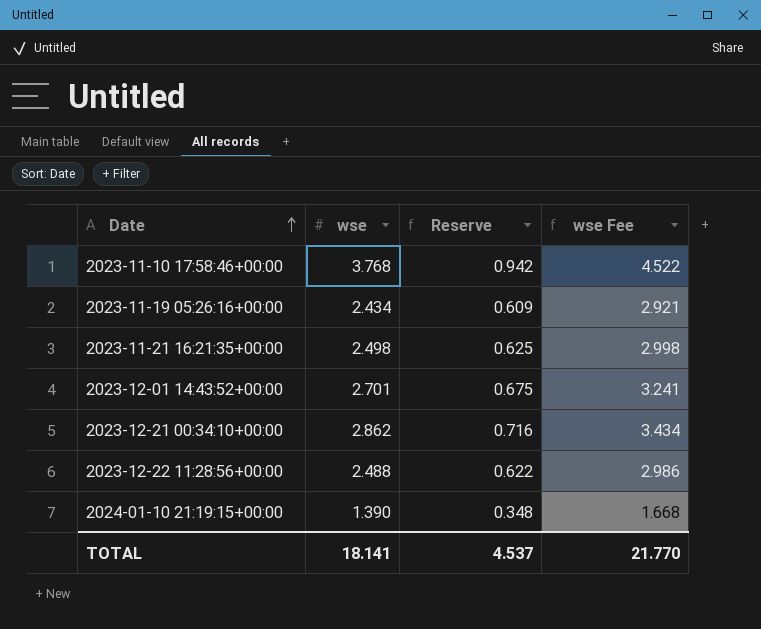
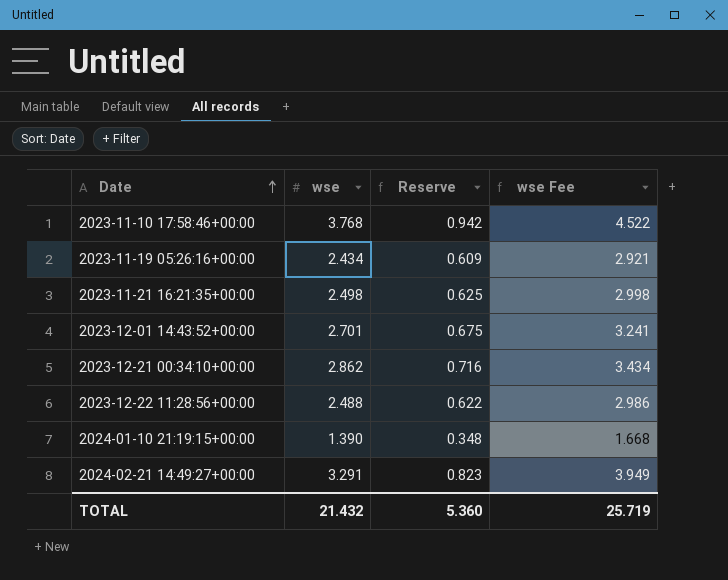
row 2024-02-21 14:49:27+00:00: none -> 3.291 | 0.823 | 3.949
TOTAL | wse: 18.141 -> 21.432
TOTAL | Reserve: 4.537 -> 5.360
TOTAL | wse Fee: 21.770 -> 25.719

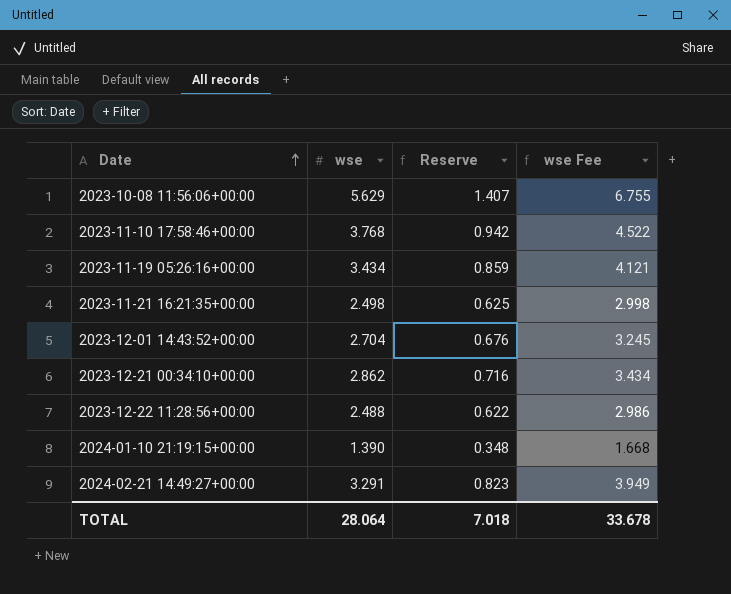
row 2023-10-08 11:56:06+00:00: none -> 5.629 | 1.407 | 6.755
2023-11-19 05:26:16+00:00 | wse: 2.434 -> 3.434
2023-11-19 05:26:16+00:00 | Reserve: 0.609 -> 0.859
2023-11-19 05:26:16+00:00 | wse Fee: 2.921 -> 4.121
2023-12-01 14:43:52+00:00 | wse: 2.701 -> 2.704
2023-12-01 14:43:52+00:00 | Reserve: 0.675 -> 0.676
2023-12-01 14:43:52+00:00 | wse Fee: 3.241 -> 3.245
TOTAL | wse: 21.432 -> 28.064
TOTAL | Reserve: 5.360 -> 7.018
TOTAL | wse Fee: 25.719 -> 33.678

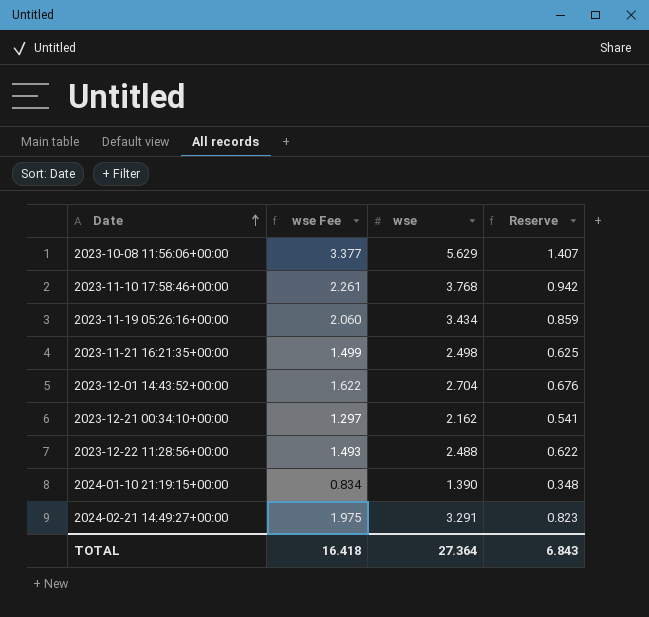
column wse Fee | formula: [wse] * 1.2 -> [wse] * 0.6
column wse Fee | position: 4 -> 2
2023-12-21 00:34:10+00:00 | wse: 2.862 -> 2.162
2023-12-21 00:34:10+00:00 | Reserve: 0.716 -> 0.541
TOTAL | wse Fee: 33.678 -> 16.418
TOTAL | wse: 28.064 -> 27.364
TOTAL | Reserve: 7.018 -> 6.843

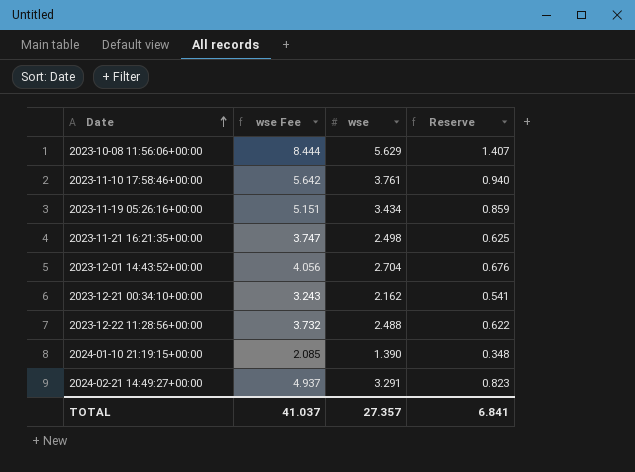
column wse Fee | formula: [wse] * 0.6 -> [wse] * 1.5
2023-11-10 17:58:46+00:00 | wse: 3.768 -> 3.761
2023-11-10 17:58:46+00:00 | Reserve: 0.942 -> 0.940
TOTAL | wse Fee: 16.418 -> 41.037
TOTAL | wse: 27.364 -> 27.357
TOTAL | Reserve: 6.843 -> 6.841

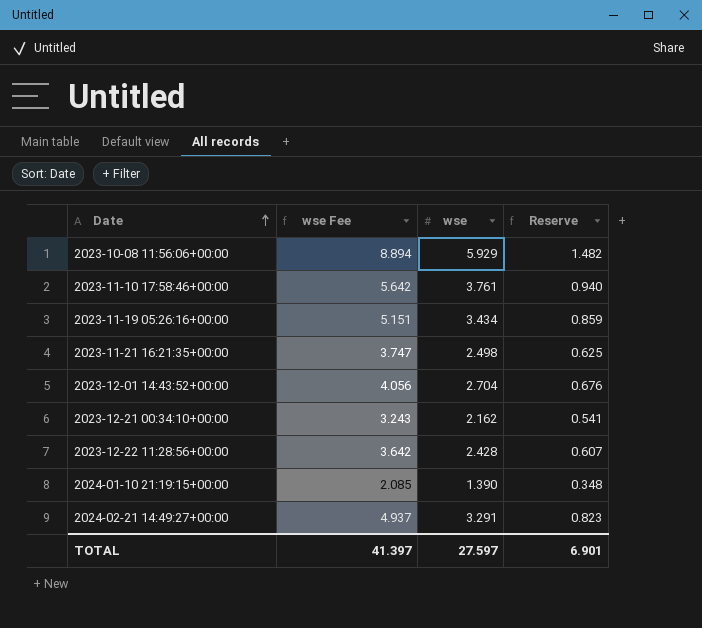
2023-10-08 11:56:06+00:00 | wse Fee: 8.444 -> 8.894
2023-10-08 11:56:06+00:00 | wse: 5.629 -> 5.929
2023-10-08 11:56:06+00:00 | Reserve: 1.407 -> 1.482
2023-12-22 11:28:56+00:00 | wse Fee: 3.732 -> 3.642
2023-12-22 11:28:56+00:00 | wse: 2.488 -> 2.428
2023-12-22 11:28:56+00:00 | Reserve: 0.622 -> 0.607
TOTAL | wse Fee: 41.037 -> 41.397
TOTAL | wse: 27.357 -> 27.597
TOTAL | Reserve: 6.841 -> 6.901

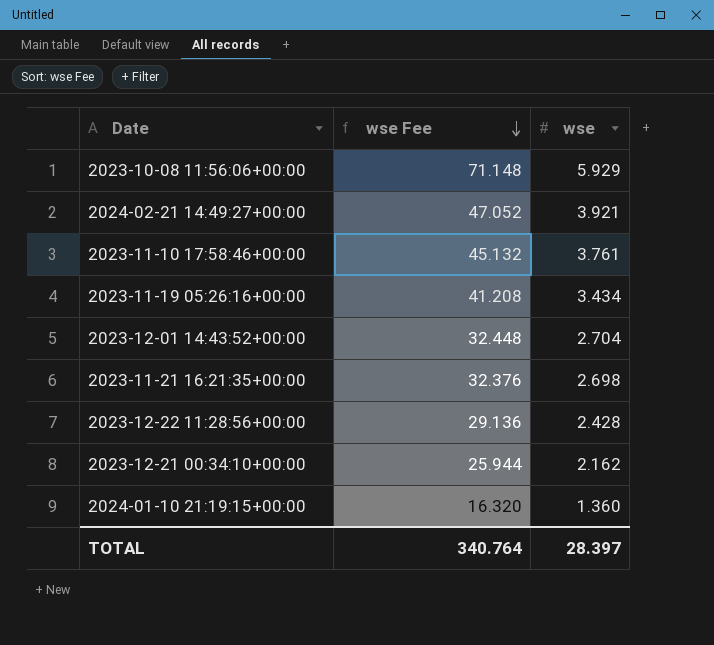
row order: Date ascending -> wse Fee descending
column Reserve | formula: [wse] * 0.25 -> none
column wse Fee | formula: [wse] * 1.5 -> [wse] * 12
2024-02-21 14:49:27+00:00 | wse: 3.291 -> 3.921
2023-11-21 16:21:35+00:00 | wse: 2.498 -> 2.698
2024-01-10 21:19:15+00:00 | wse: 1.390 -> 1.360
TOTAL | wse Fee: 41.397 -> 340.764
TOTAL | wse: 27.597 -> 28.397

